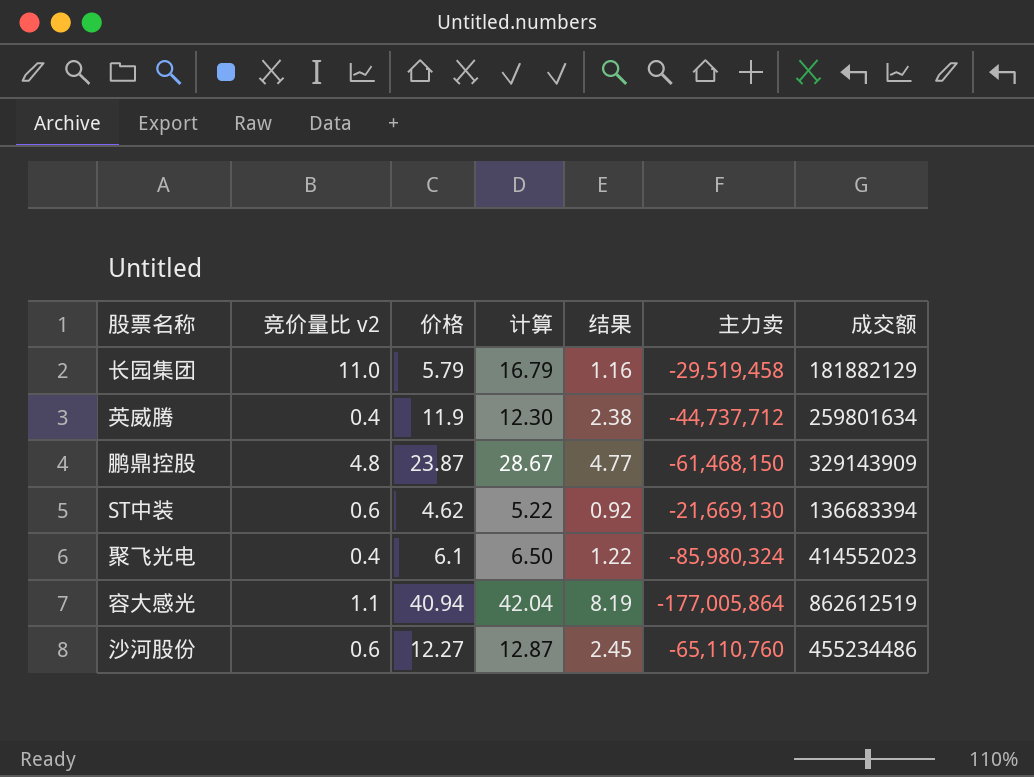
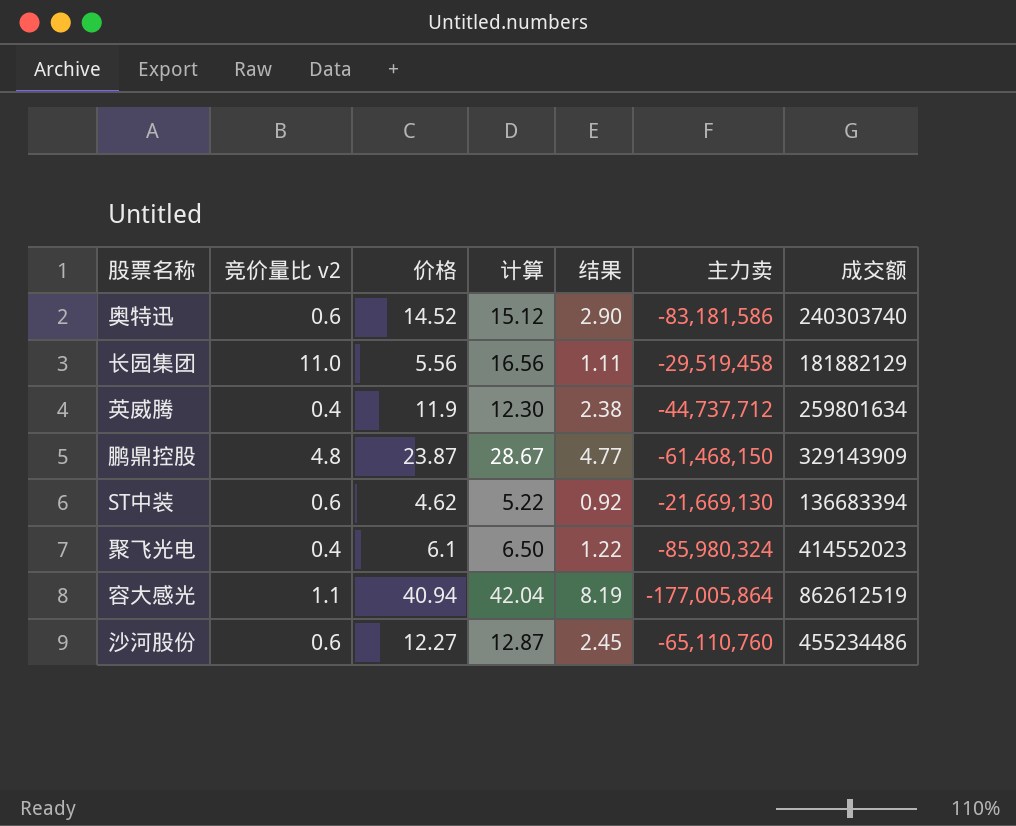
row 奥特迅: none -> 0.6 | 14.52 | 15.12 | 2.90 | -83,181,586 | 240303740
长园集团 | 价格: 5.79 -> 5.56
长园集团 | 计算: 16.79 -> 16.56
长园集团 | 结果: 1.16 -> 1.11

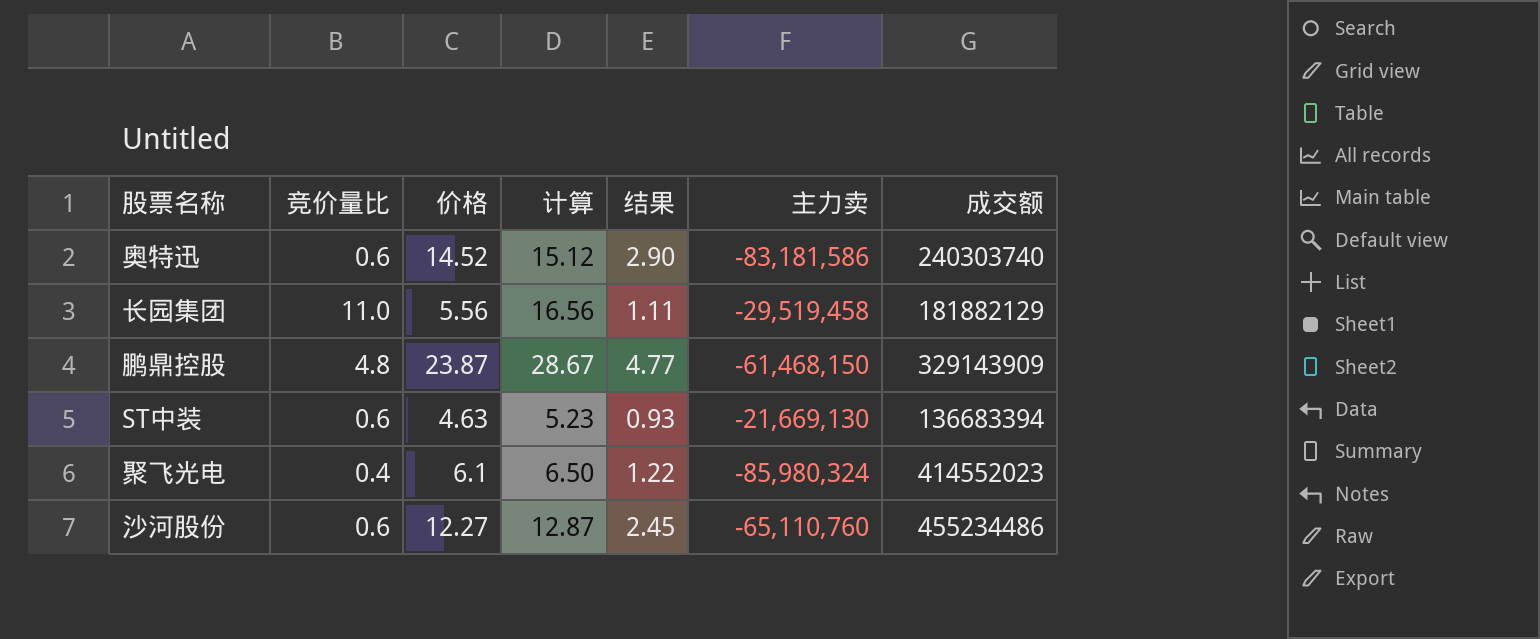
column name: 竞价量比 v2 -> 竞价量比
row 英威腾: 0.4 | 11.9 | 12.30 | 2.38 | -44,737,712 | 259801634 -> none
row 容大感光: 1.1 | 40.94 | 42.04 | 8.19 | -177,005,864 | 862612519 -> none
ST中装 | 价格: 4.62 -> 4.63
ST中装 | 计算: 5.22 -> 5.23
ST中装 | 结果: 0.92 -> 0.93

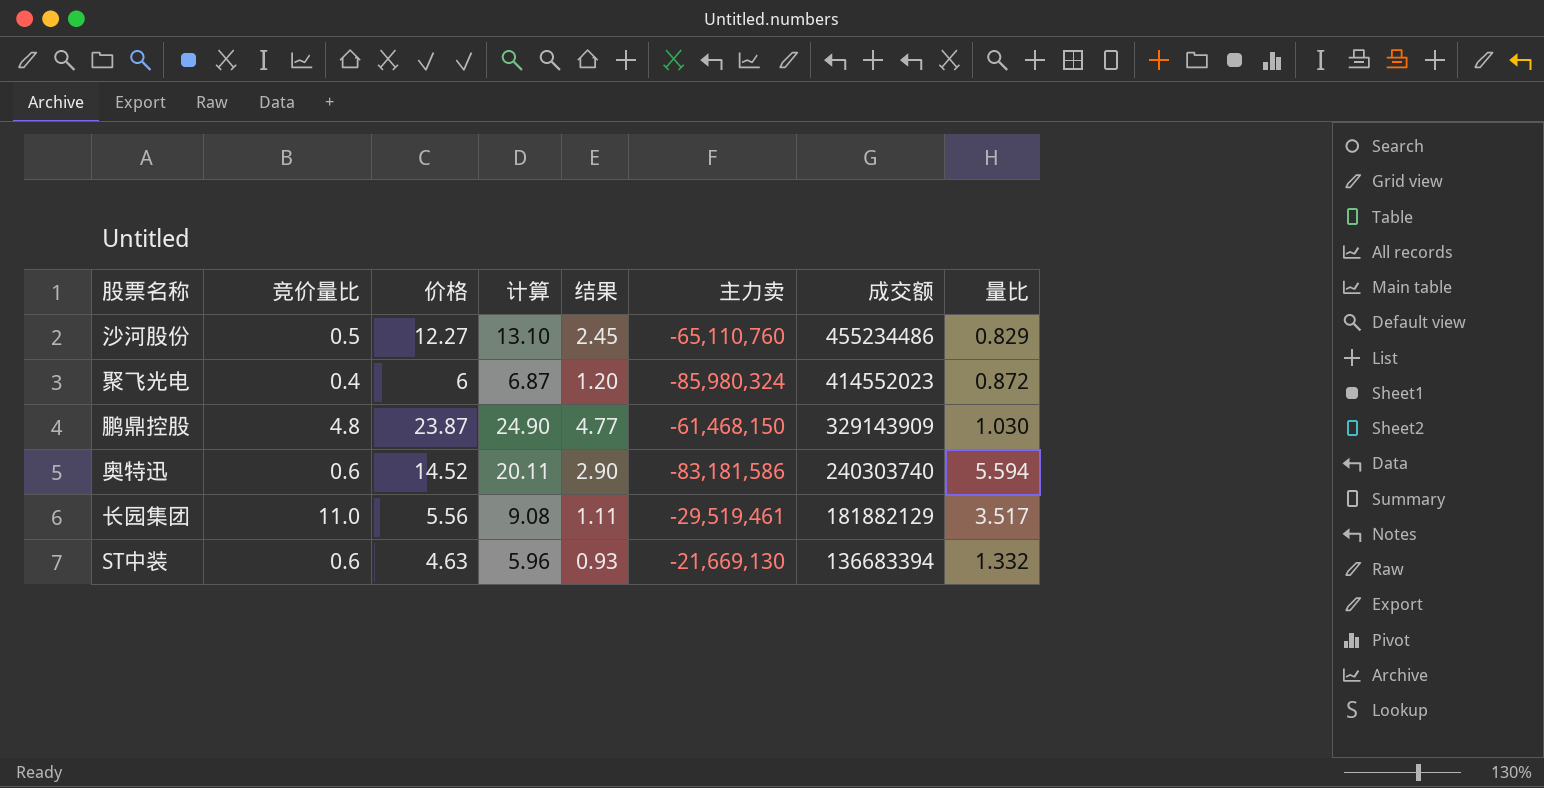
row order: none -> 成交额 descending
column 计算 | formula: [竞价量比] + [价格] -> [价格] + [量比]
column 量比 | position: none -> 8
沙河股份 | 竞价量比: 0.6 -> 0.5
聚飞光电 | 价格: 6.1 -> 6
聚飞光电 | 结果: 1.22 -> 1.20
长园集团 | 主力卖: -29,519,458 -> -29,519,461

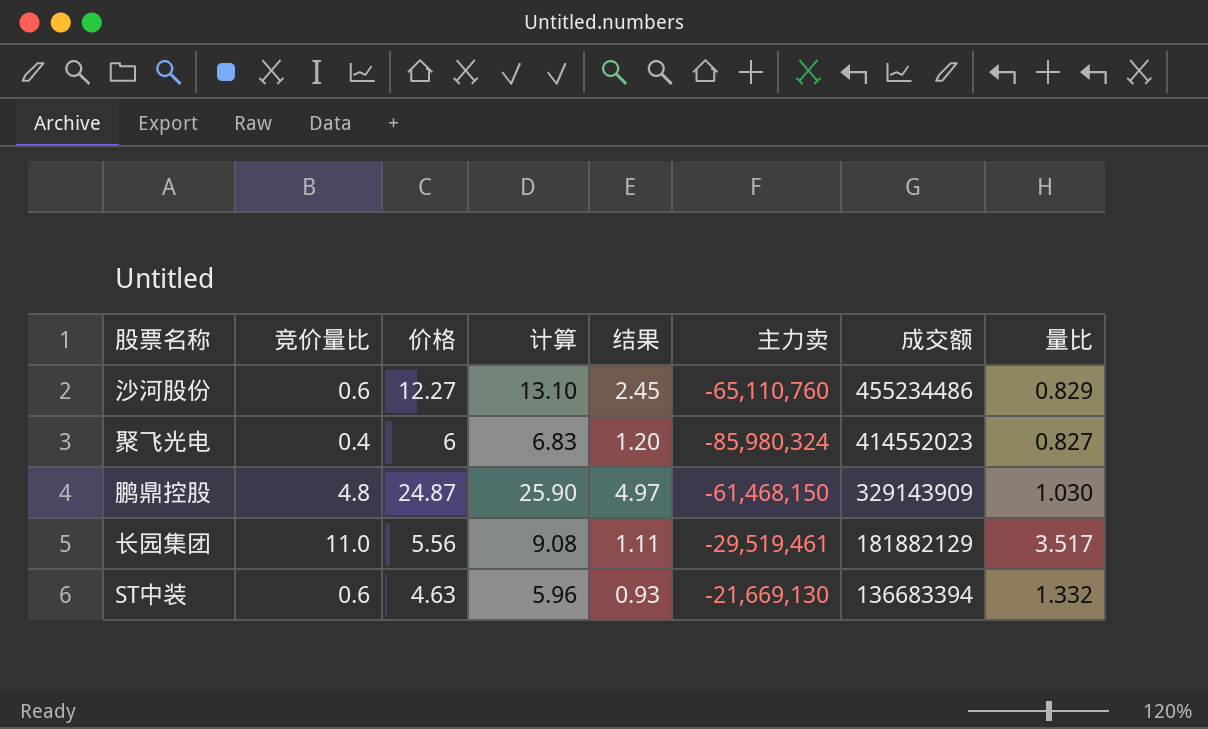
row 奥特迅: 0.6 | 14.52 | 20.11 | 2.90 | -83,181,586 | 240303740 | 5.594 -> none
沙河股份 | 竞价量比: 0.5 -> 0.6
聚飞光电 | 计算: 6.87 -> 6.83
聚飞光电 | 量比: 0.872 -> 0.827
鹏鼎控股 | 价格: 23.87 -> 24.87
鹏鼎控股 | 计算: 24.90 -> 25.90
鹏鼎控股 | 结果: 4.77 -> 4.97

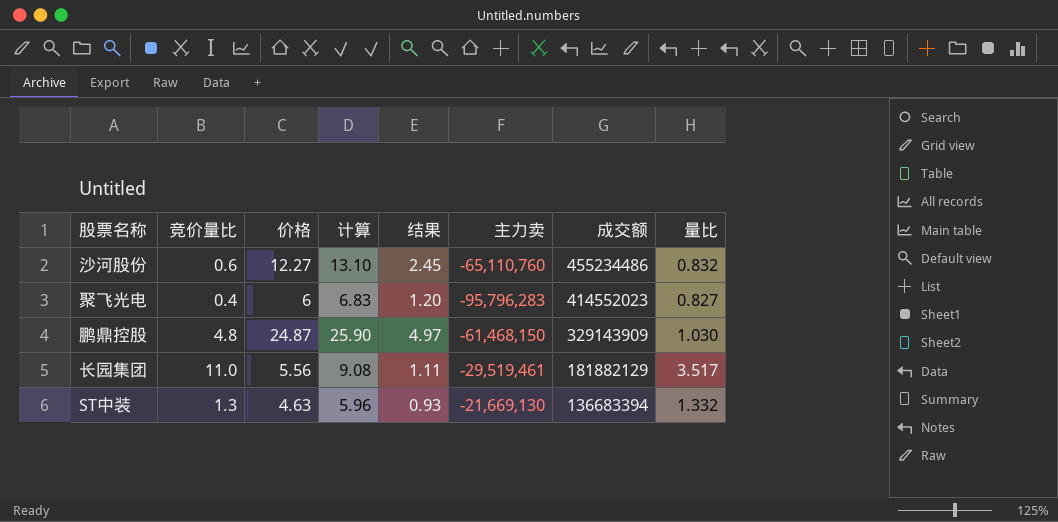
沙河股份 | 量比: 0.829 -> 0.832
聚飞光电 | 主力卖: -85,980,324 -> -95,796,283
ST中装 | 竞价量比: 0.6 -> 1.3

